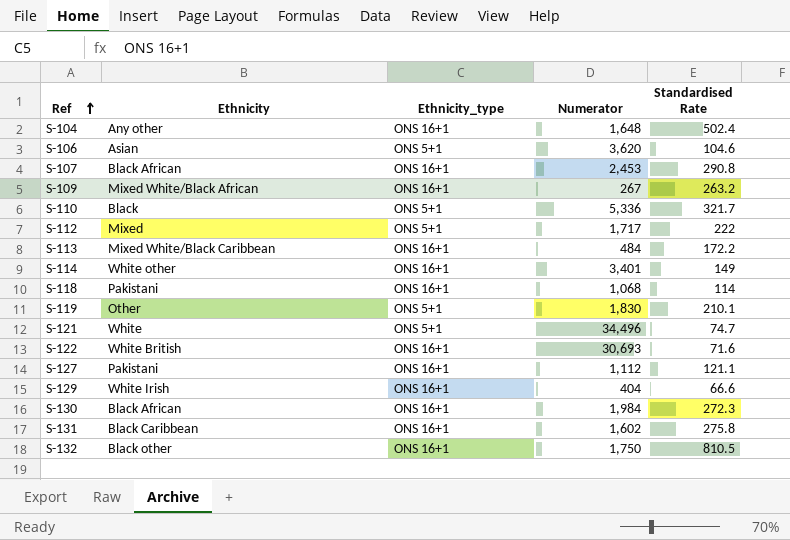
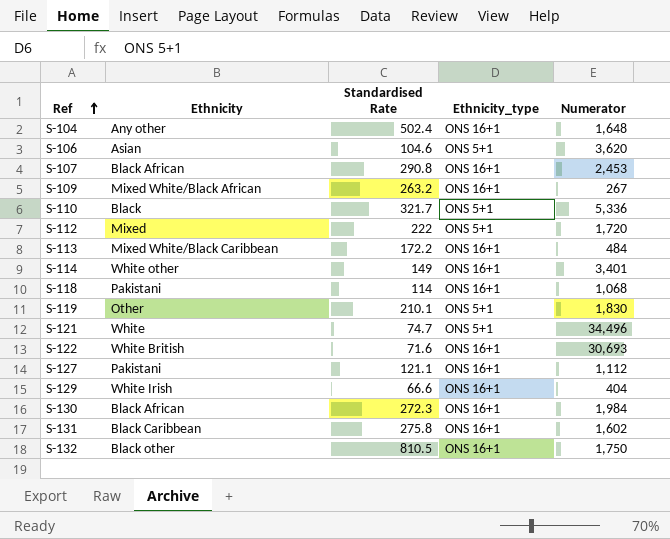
column Standardised Rate | position: 5 -> 3
S-112 | Numerator: 1,717 -> 1,720

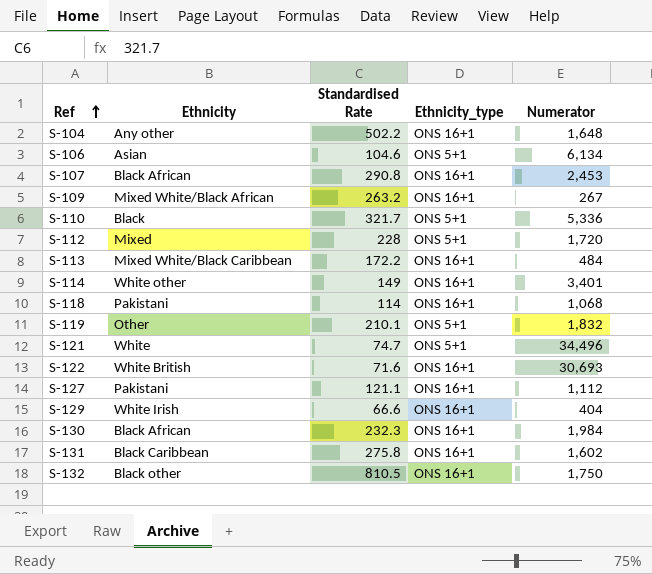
S-104 | Standardised Rate: 502.4 -> 502.2
S-106 | Numerator: 3,620 -> 6,134
S-112 | Standardised Rate: 222 -> 228
S-119 | Numerator: 1,830 -> 1,832
S-130 | Standardised Rate: 272.3 -> 232.3

